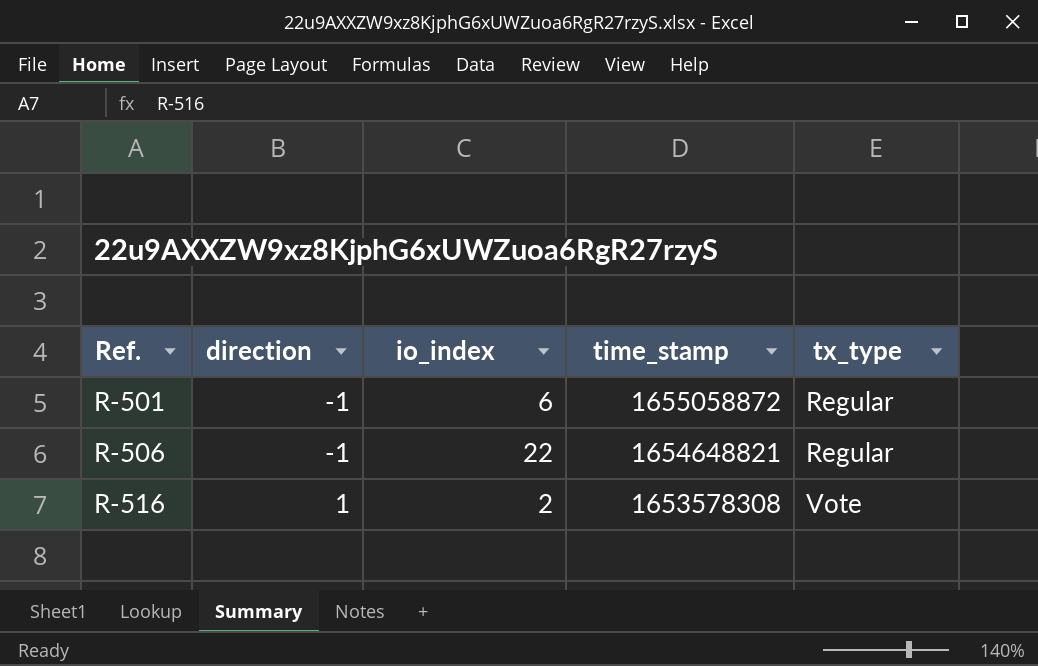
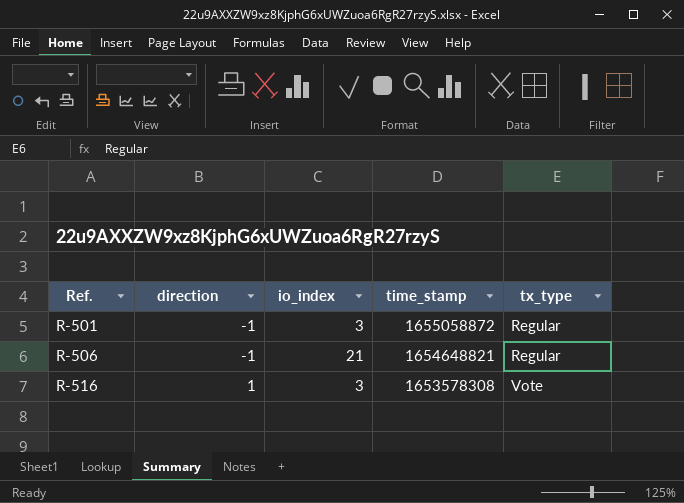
R-501 | io_index: 6 -> 3
R-506 | io_index: 22 -> 21
R-516 | io_index: 2 -> 3

